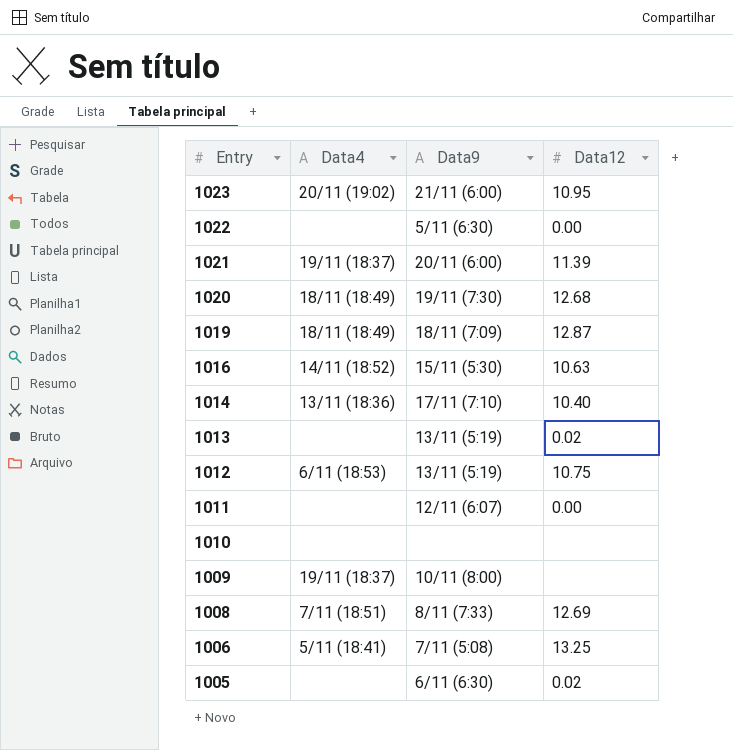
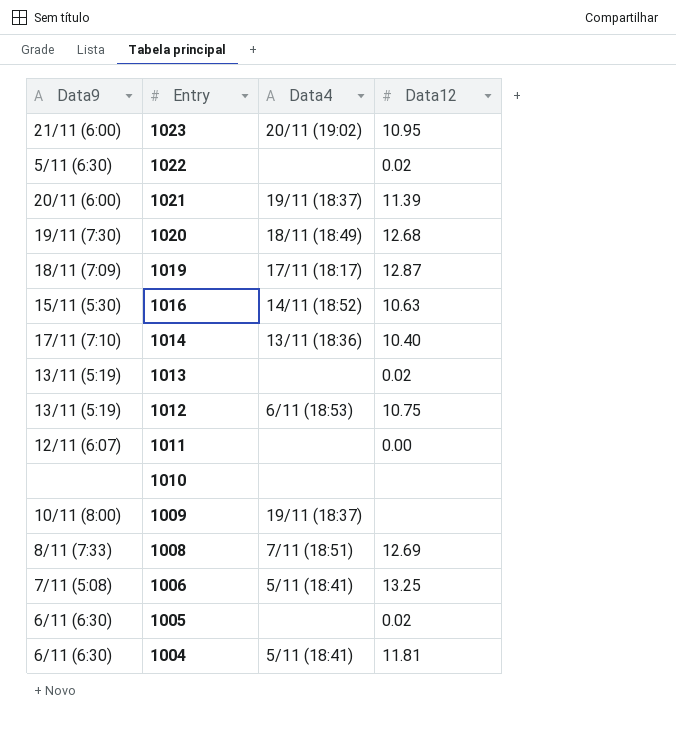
column Data9 | position: 3 -> 1
1022 | Data12: 0.00 -> 0.02
1019 | Data4: 18/11 (18:49) -> 17/11 (18:17)
row 1004: none -> 6/11 (6:30) | 5/11 (18:41) | 11.81

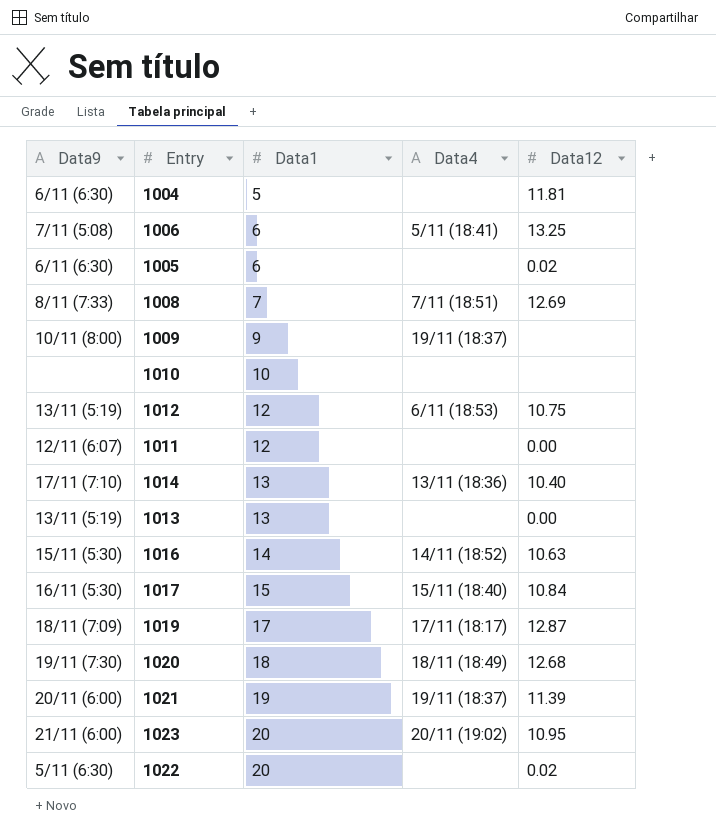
row order: Entry descending -> Data1 ascending
column Data1 | position: none -> 3
1004 | Data4: 5/11 (18:41) -> none
1013 | Data12: 0.02 -> 0.00
row 1017: none -> 16/11 (5:30) | 15 | 15/11 (18:40) | 10.84

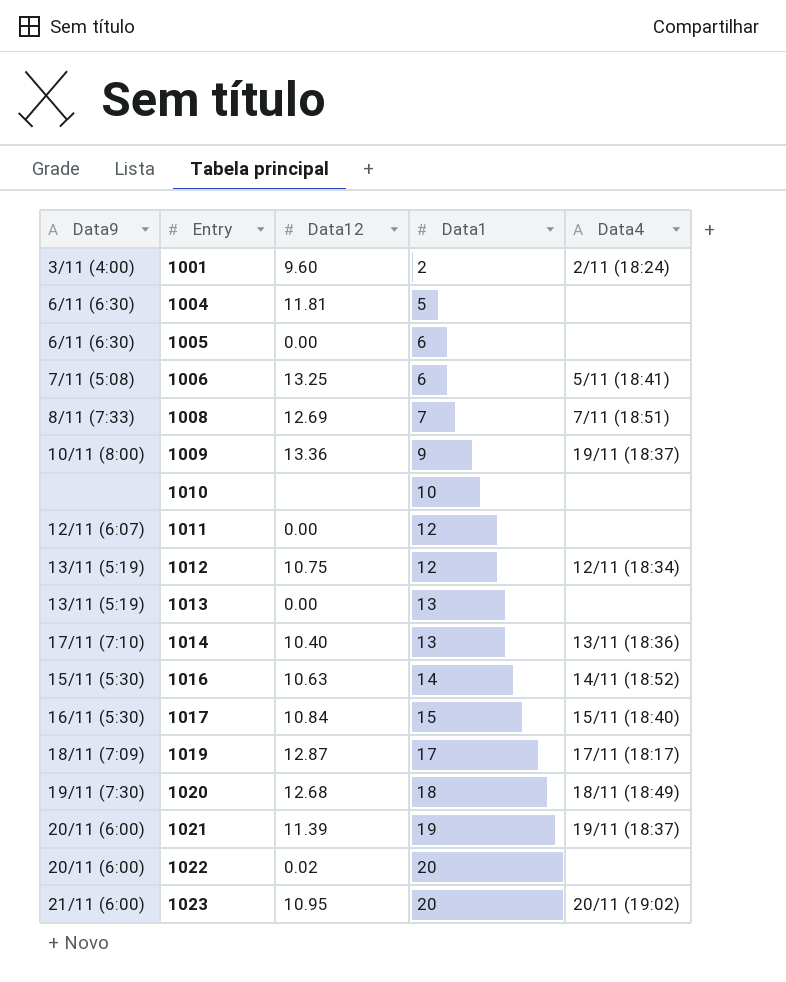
row order: Data1 ascending -> Entry ascending
column Data12 | position: 5 -> 3
row 1001: none -> 3/11 (4:00) | 9.60 | 2 | 2/11 (18:24)
1005 | Data12: 0.02 -> 0.00
1009 | Data12: none -> 13.36
1012 | Data4: 6/11 (18:53) -> 12/11 (18:34)
1022 | Data9: 5/11 (6:30) -> 20/11 (6:00)

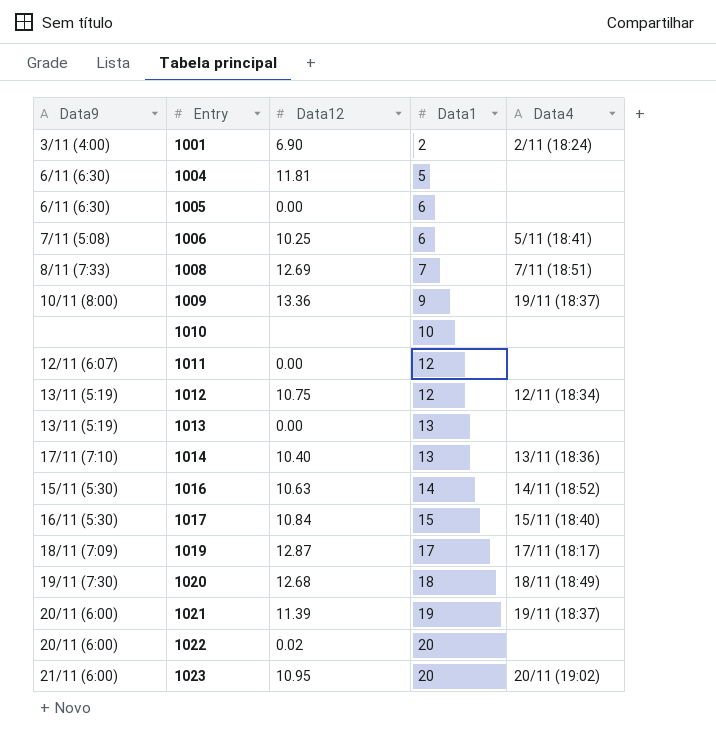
1001 | Data12: 9.60 -> 6.90
1006 | Data12: 13.25 -> 10.25

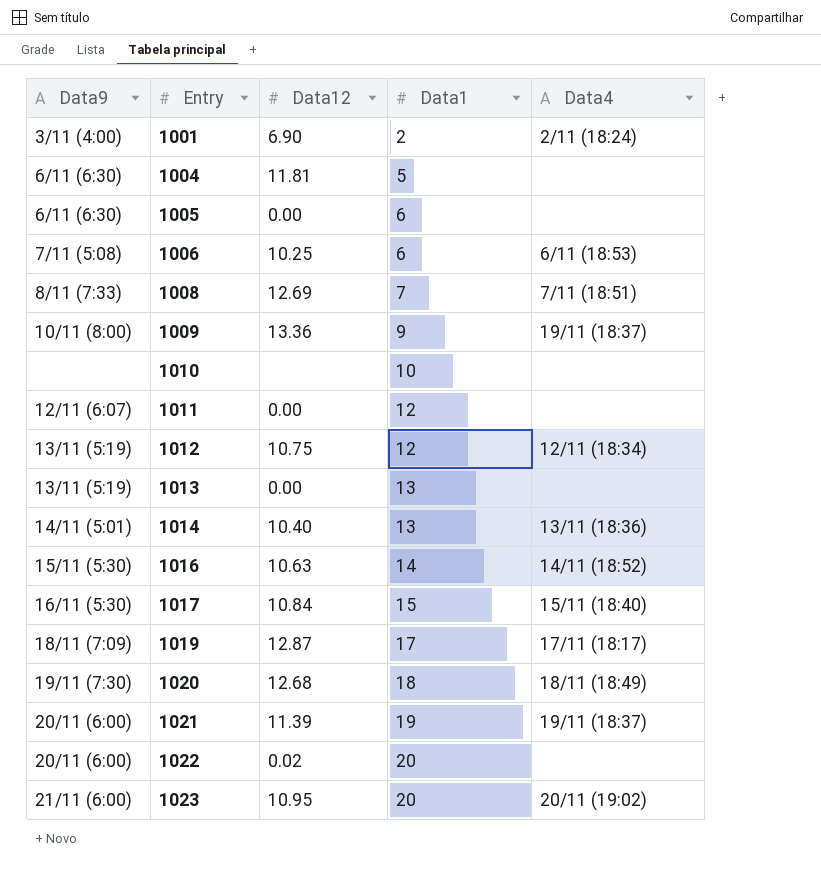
1006 | Data4: 5/11 (18:41) -> 6/11 (18:53)
1014 | Data9: 17/11 (7:10) -> 14/11 (5:01)

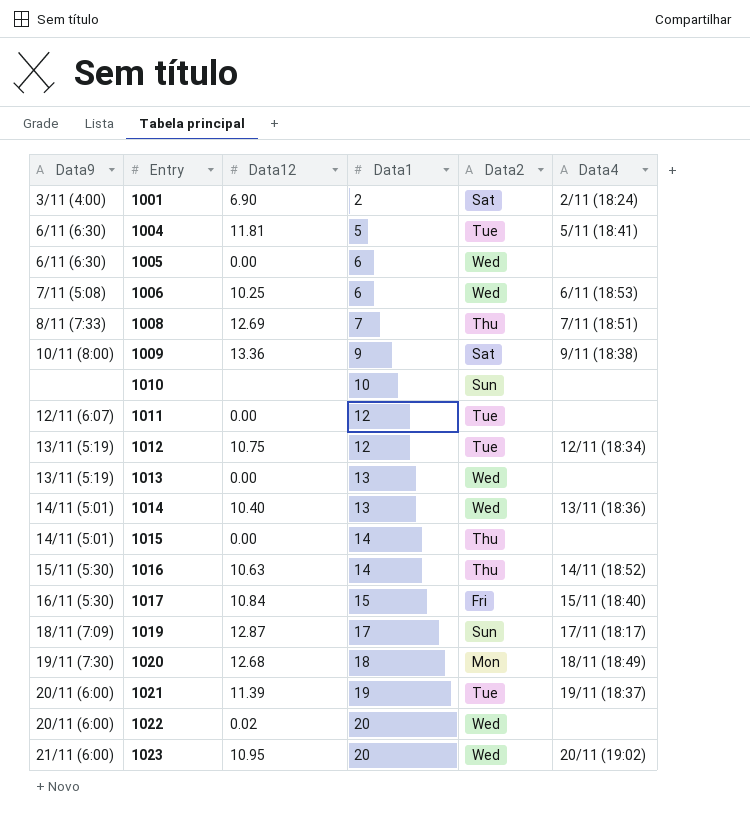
column Data2 | position: none -> 5
1004 | Data4: none -> 5/11 (18:41)
1009 | Data4: 19/11 (18:37) -> 9/11 (18:38)
row 1015: none -> 14/11 (5:01) | 0.00 | 14 | Thu | none

